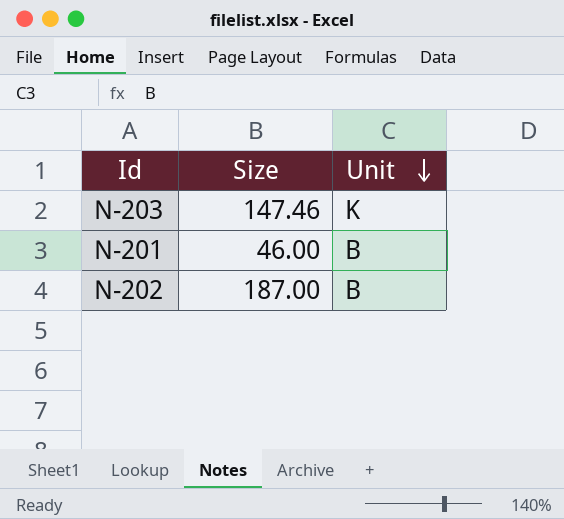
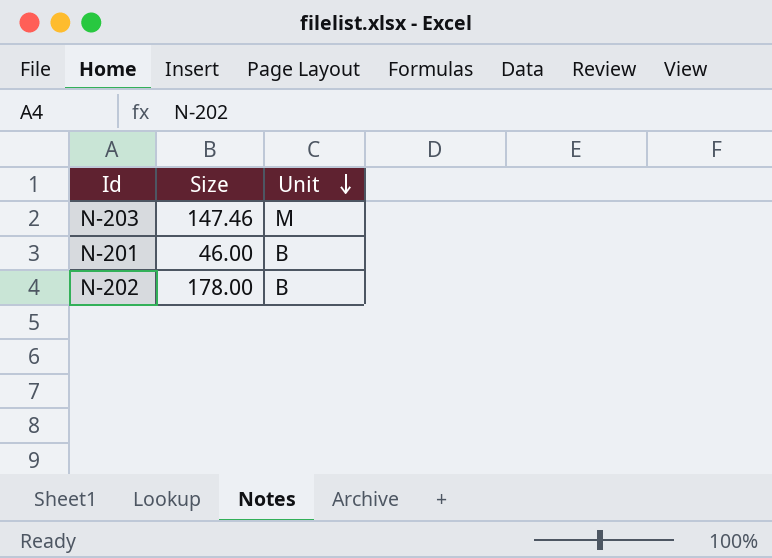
N-203 | Unit: K -> M
N-202 | Size: 187.00 -> 178.00

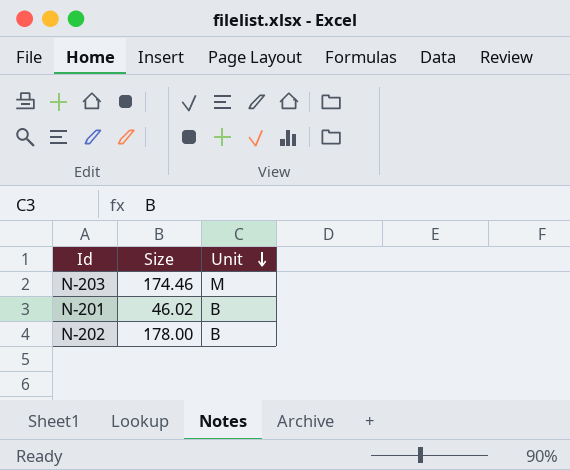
N-203 | Size: 147.46 -> 174.46
N-201 | Size: 46.00 -> 46.02

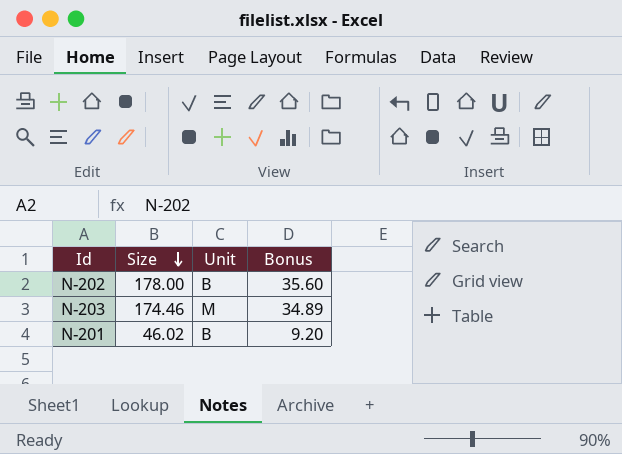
row order: Unit descending -> Size descending
column Bonus | formula: none -> [Size] * 0.2

